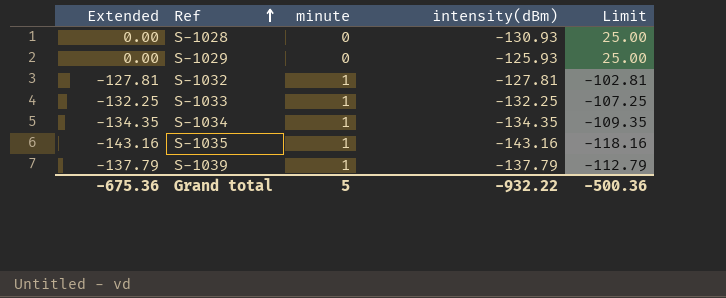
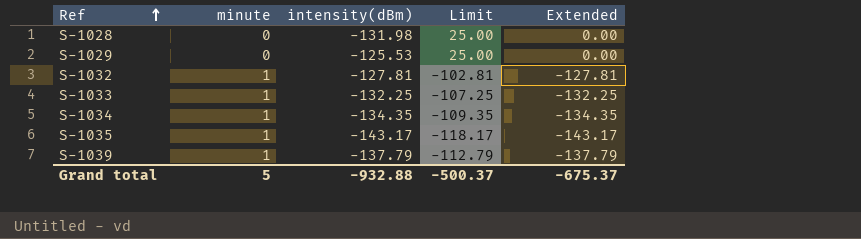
column Extended | position: 1 -> 5
S-1028 | intensity(dBm): -130.93 -> -131.98
S-1029 | intensity(dBm): -125.93 -> -125.53
S-1035 | intensity(dBm): -143.16 -> -143.17
S-1035 | Limit: -118.16 -> -118.17
S-1035 | Extended: -143.16 -> -143.17
Grand total | intensity(dBm): -932.22 -> -932.88
Grand total | Limit: -500.36 -> -500.37
Grand total | Extended: -675.36 -> -675.37

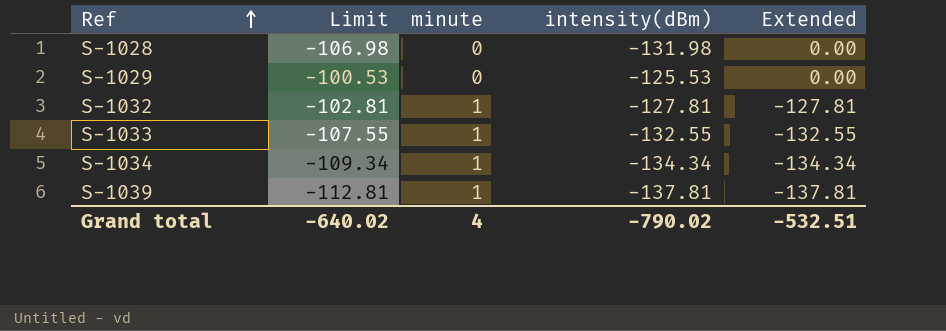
column Limit | formula: [Extended] + 25 -> [intensity(dBm)] + 25
column Limit | position: 4 -> 2
row S-1035: 1 | -143.17 | -118.17 | -143.17 -> none
S-1033 | intensity(dBm): -132.25 -> -132.55
S-1033 | Extended: -132.25 -> -132.55
S-1034 | intensity(dBm): -134.35 -> -134.34
S-1034 | Extended: -134.35 -> -134.34
S-1039 | intensity(dBm): -137.79 -> -137.81
S-1039 | Extended: -137.79 -> -137.81
Grand total | Limit: -500.37 -> -640.02
Grand total | minute: 5 -> 4
Grand total | intensity(dBm): -932.88 -> -790.02
Grand total | Extended: -675.37 -> -532.51

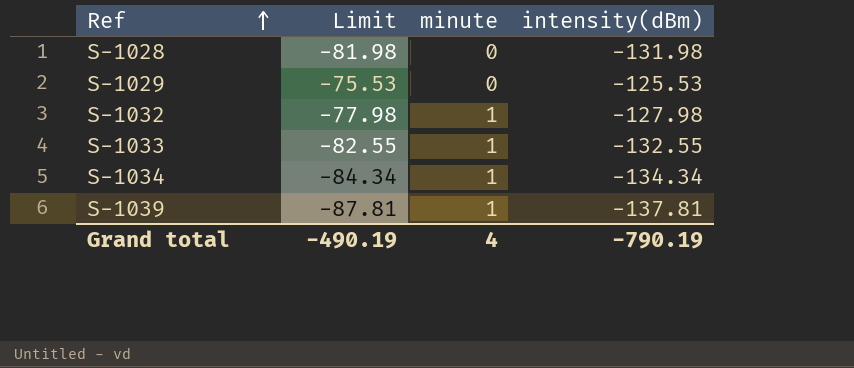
column Extended | formula: [minute] * [intensity(dBm)] -> none
column Limit | formula: [intensity(dBm)] + 25 -> [intensity(dBm)] + 50
S-1032 | intensity(dBm): -127.81 -> -127.98
Grand total | Limit: -640.02 -> -490.19
Grand total | intensity(dBm): -790.02 -> -790.19

